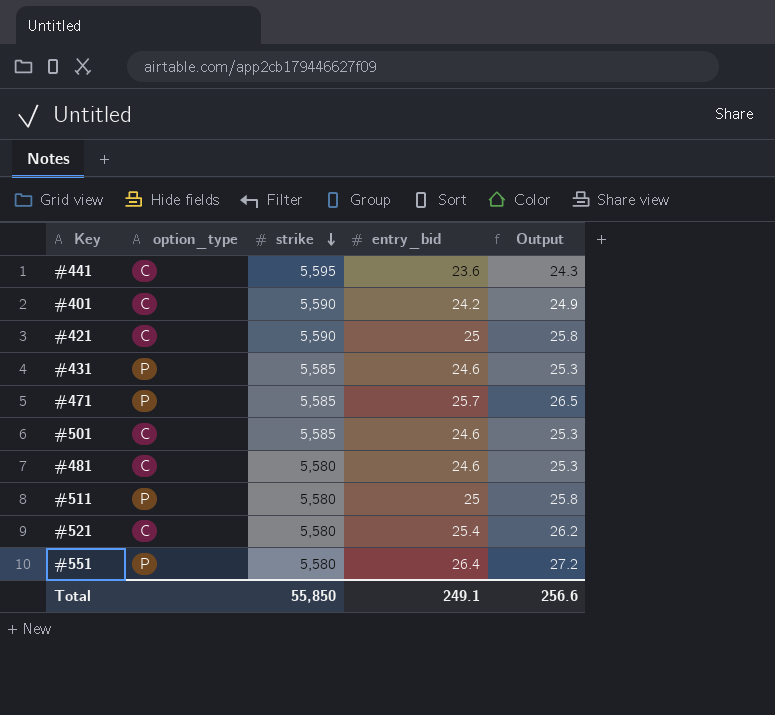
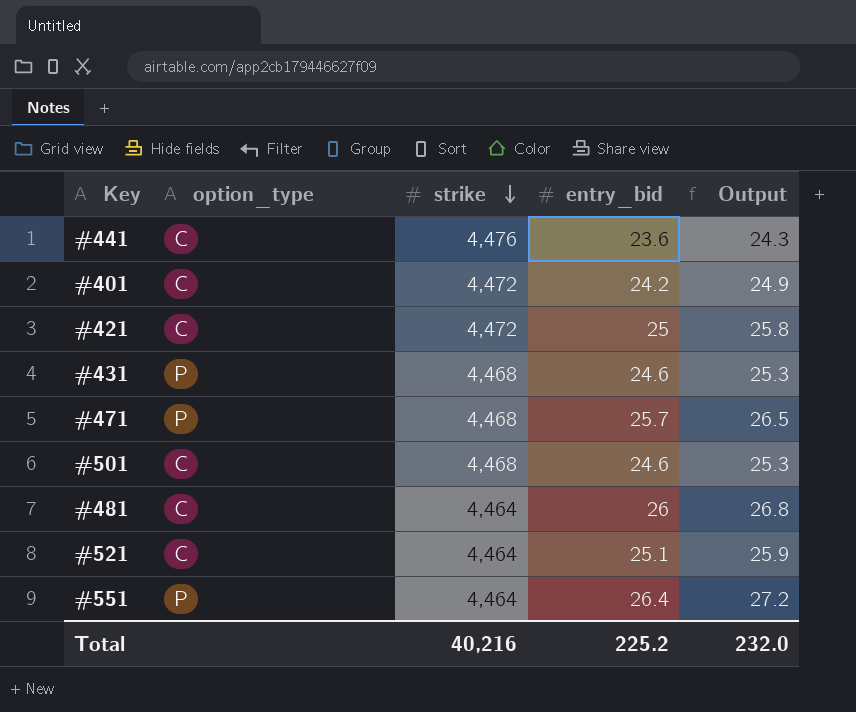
row #511: P | 5,580 | 25 | 25.8 -> none
#441 | strike: 5,595 -> 4,476
#401 | strike: 5,590 -> 4,472
#421 | strike: 5,590 -> 4,472
#431 | strike: 5,585 -> 4,468
#471 | strike: 5,585 -> 4,468
#501 | strike: 5,585 -> 4,468
#481 | strike: 5,580 -> 4,464
#481 | entry_bid: 24.6 -> 26
#481 | Output: 25.3 -> 26.8
#521 | strike: 5,580 -> 4,464
#521 | entry_bid: 25.4 -> 25.1
#521 | Output: 26.2 -> 25.9
#551 | strike: 5,580 -> 4,464
Total | strike: 55,850 -> 40,216
Total | entry_bid: 249.1 -> 225.2
Total | Output: 256.6 -> 232.0

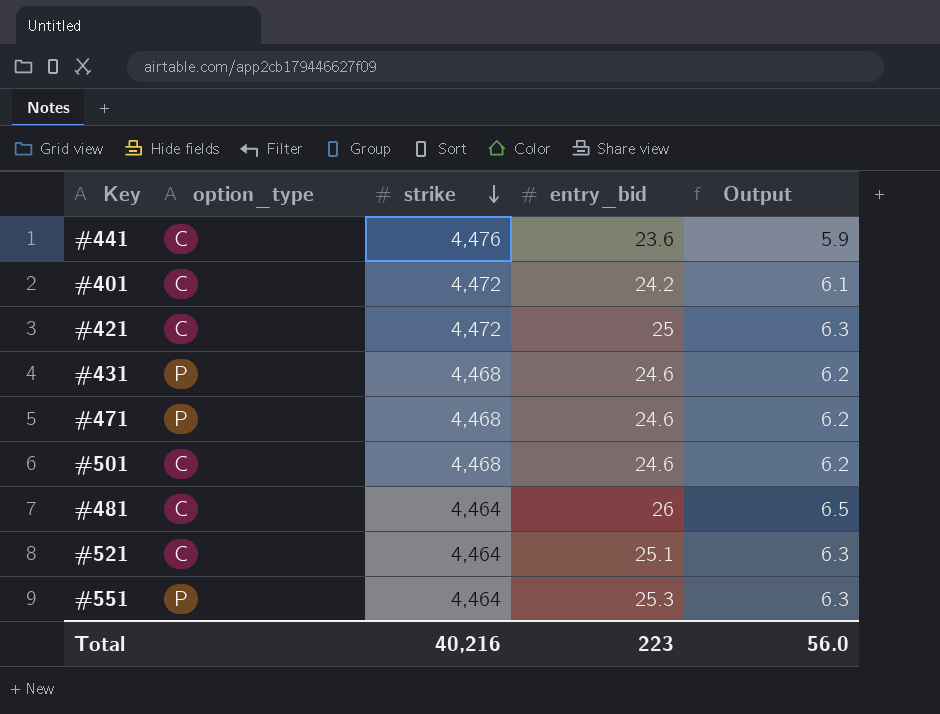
column Output | formula: [entry_bid] * 1.03 -> [entry_bid] * 0.25
#471 | entry_bid: 25.7 -> 24.6
#551 | entry_bid: 26.4 -> 25.3
Total | entry_bid: 225.2 -> 223
Total | Output: 232.0 -> 56.0

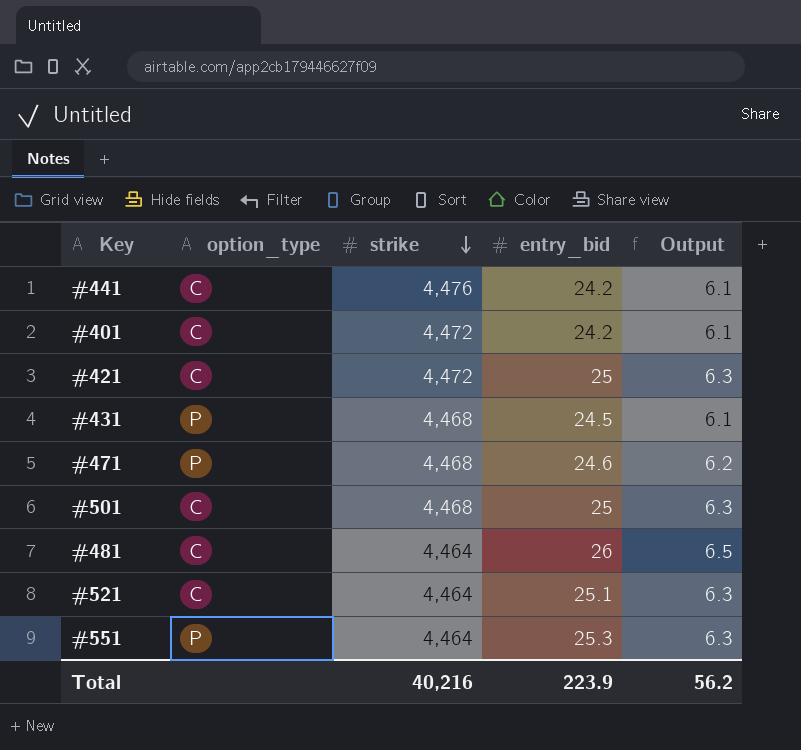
#441 | entry_bid: 23.6 -> 24.2
#441 | Output: 5.9 -> 6.1
#431 | entry_bid: 24.6 -> 24.5
#431 | Output: 6.2 -> 6.1
#501 | entry_bid: 24.6 -> 25
#501 | Output: 6.2 -> 6.3
Total | entry_bid: 223 -> 223.9
Total | Output: 56.0 -> 56.2

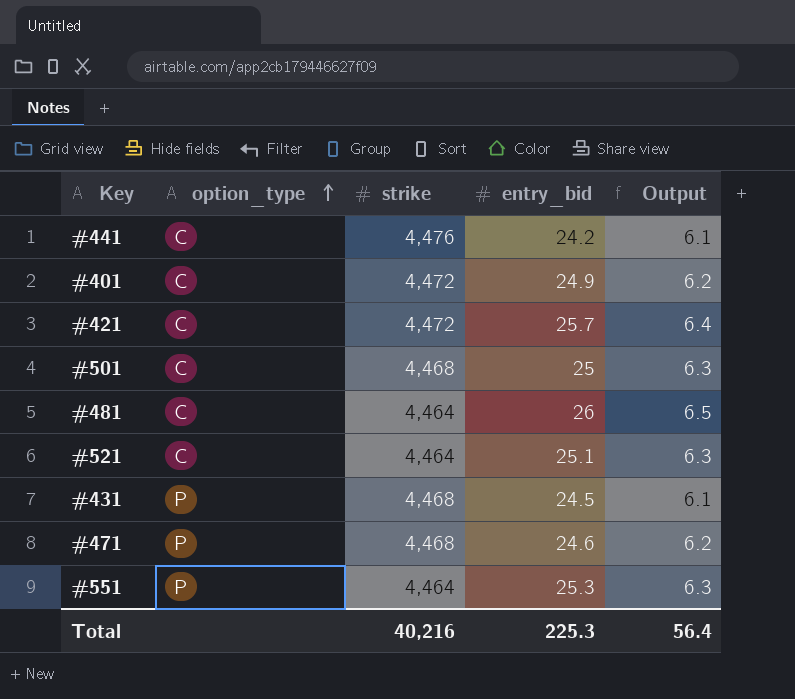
row order: strike descending -> option_type ascending
#401 | entry_bid: 24.2 -> 24.9
#401 | Output: 6.1 -> 6.2
#421 | entry_bid: 25 -> 25.7
#421 | Output: 6.3 -> 6.4
Total | entry_bid: 223.9 -> 225.3
Total | Output: 56.2 -> 56.4

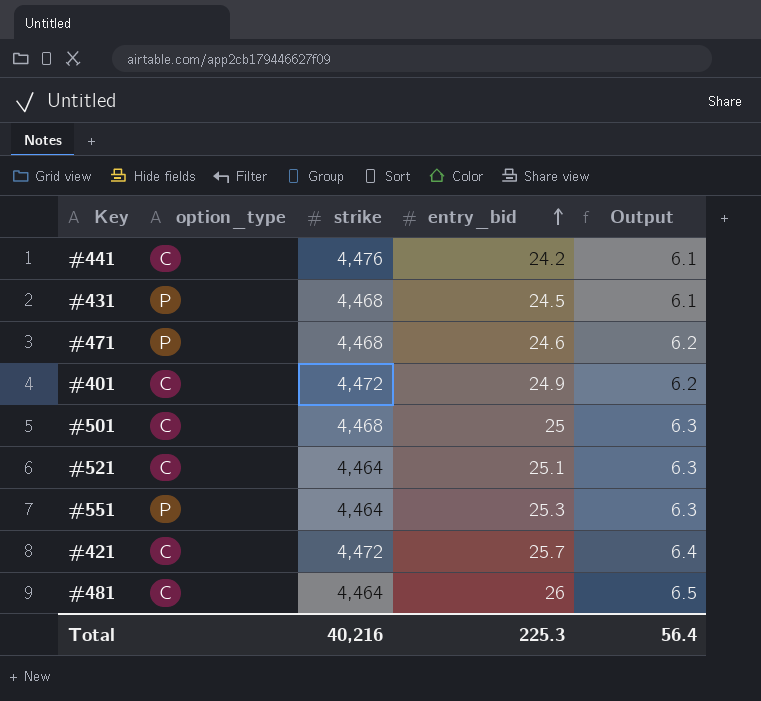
row order: option_type ascending -> entry_bid ascending

